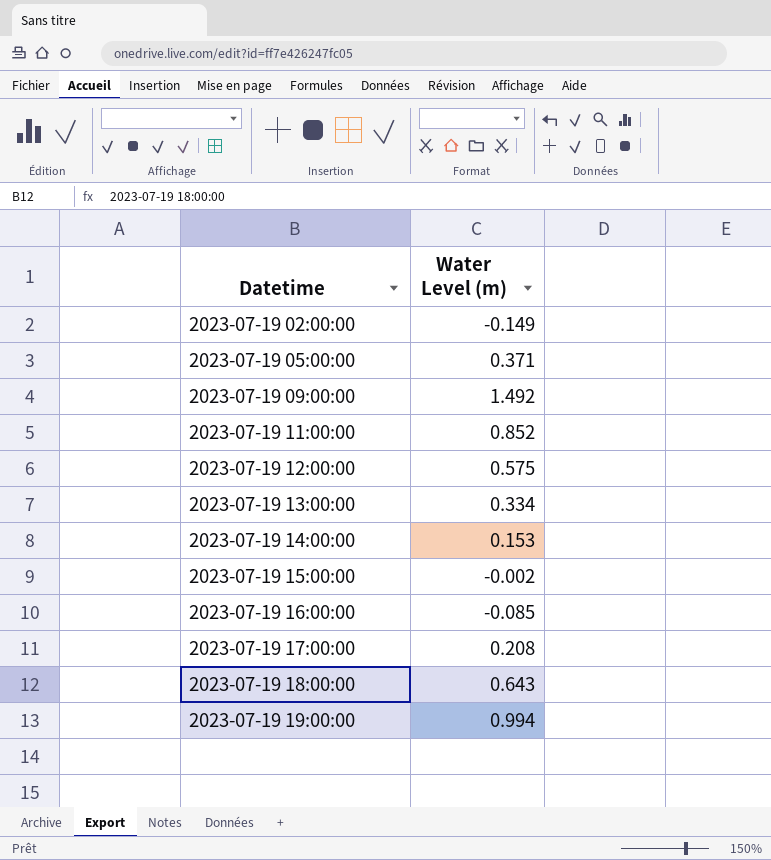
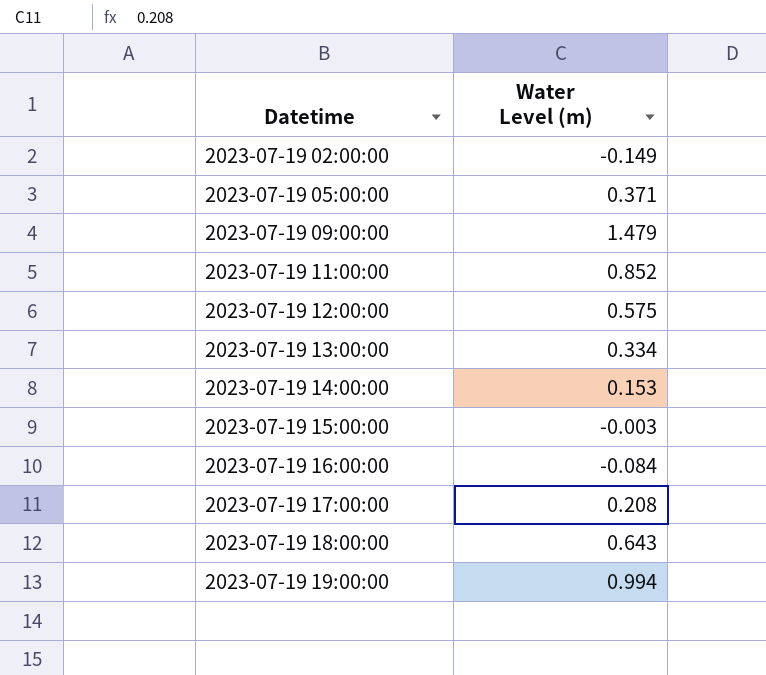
2023-07-19 09:00:00 | Water Level (m): 1.492 -> 1.479
2023-07-19 15:00:00 | Water Level (m): -0.002 -> -0.003
2023-07-19 16:00:00 | Water Level (m): -0.085 -> -0.084

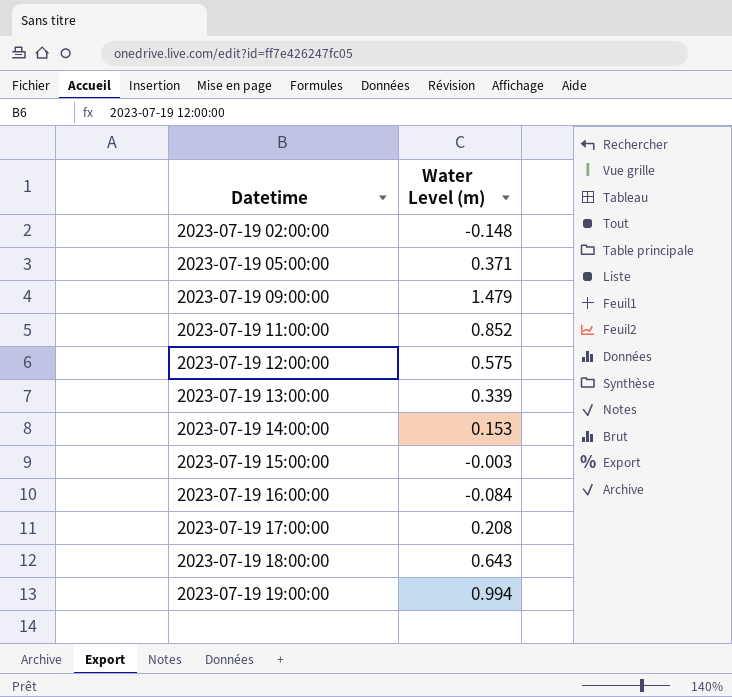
2023-07-19 02:00:00 | Water Level (m): -0.149 -> -0.148
2023-07-19 13:00:00 | Water Level (m): 0.334 -> 0.339

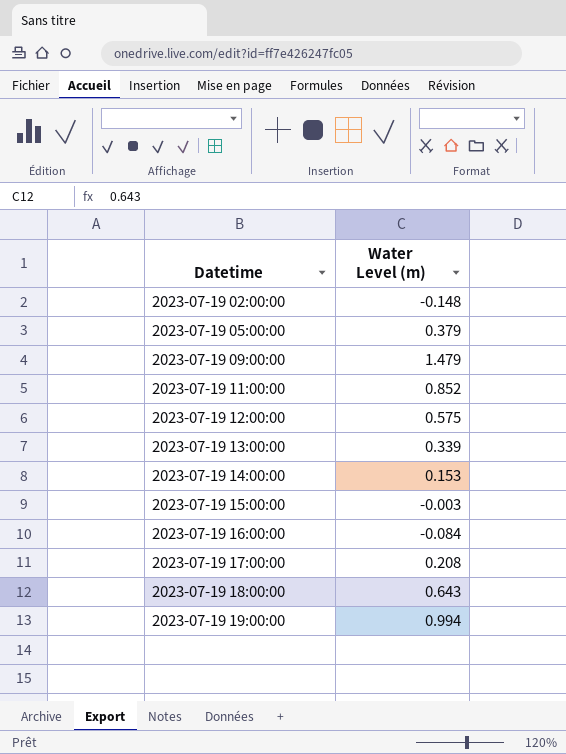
2023-07-19 05:00:00 | Water Level (m): 0.371 -> 0.379

